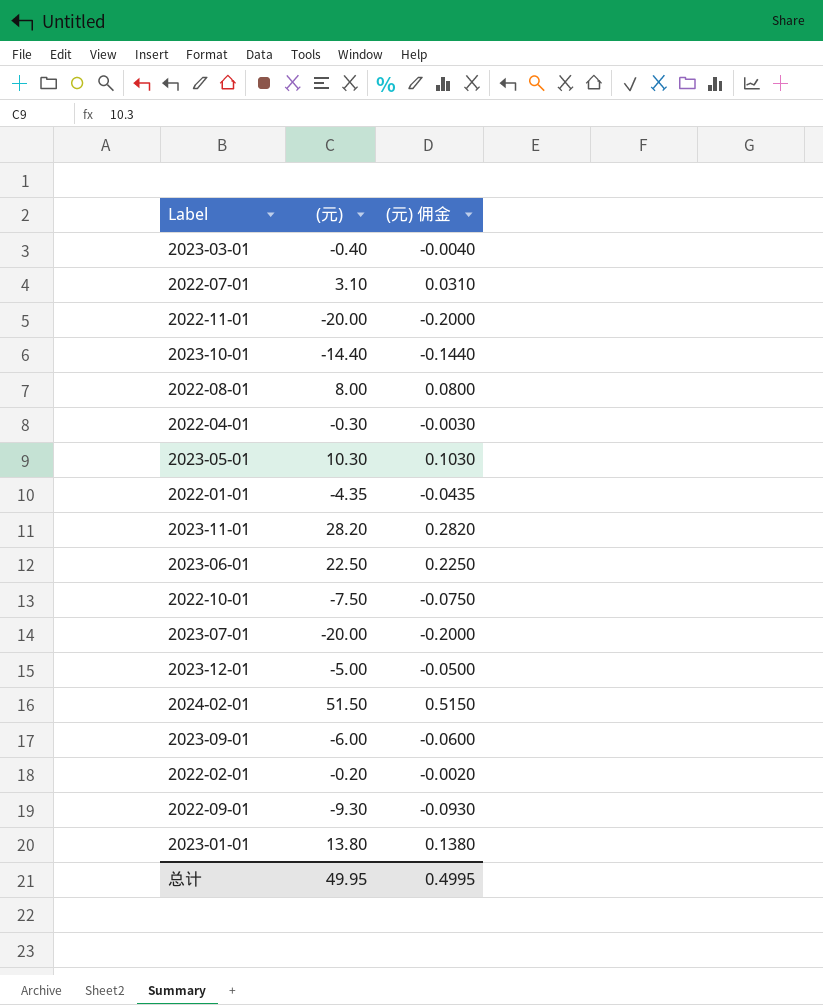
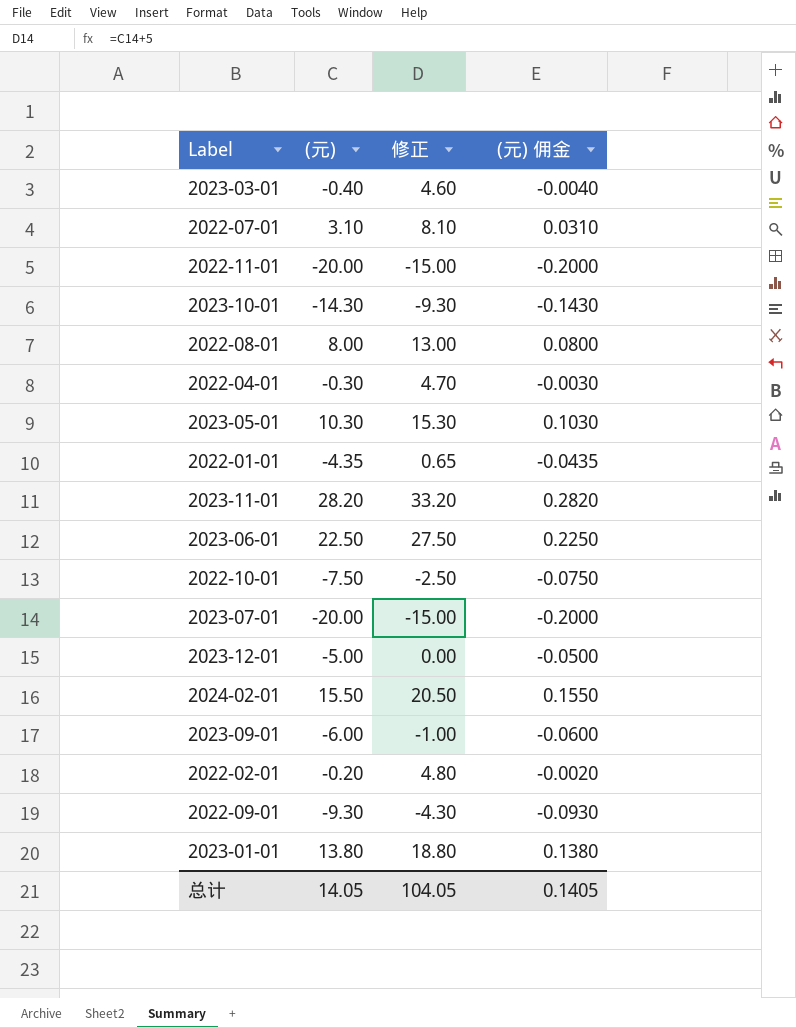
column 修正 | formula: none -> [(元)] + 5
2023-10-01 | (元): -14.40 -> -14.30
2023-10-01 | (元) 佣金: -0.1440 -> -0.1430
2024-02-01 | (元): 51.50 -> 15.50
2024-02-01 | (元) 佣金: 0.5150 -> 0.1550
总计 | (元): 49.95 -> 14.05
总计 | (元) 佣金: 0.4995 -> 0.1405

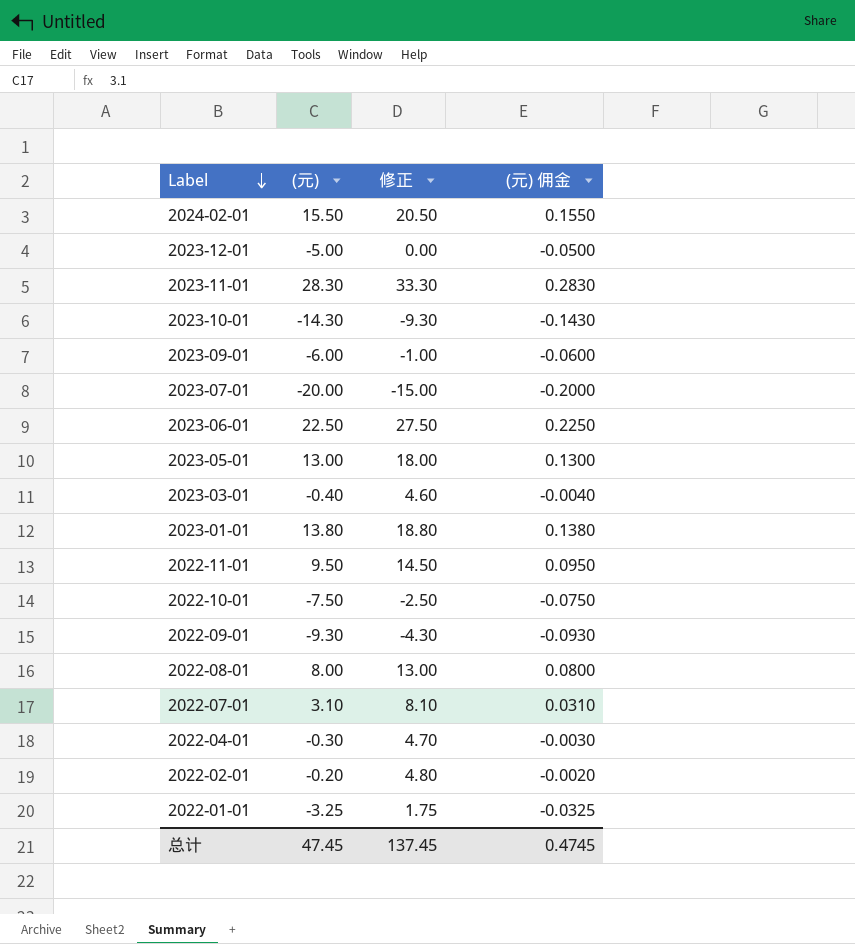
row order: none -> Label descending
2023-11-01 | (元): 28.20 -> 28.30
2023-11-01 | 修正: 33.20 -> 33.30
2023-11-01 | (元) 佣金: 0.2820 -> 0.2830
2023-05-01 | (元): 10.30 -> 13.00
2023-05-01 | 修正: 15.30 -> 18.00
2023-05-01 | (元) 佣金: 0.1030 -> 0.1300
2022-11-01 | (元): -20.00 -> 9.50
2022-11-01 | 修正: -15.00 -> 14.50
2022-11-01 | (元) 佣金: -0.2000 -> 0.0950
2022-01-01 | (元): -4.35 -> -3.25
2022-01-01 | 修正: 0.65 -> 1.75
2022-01-01 | (元) 佣金: -0.0435 -> -0.0325
总计 | (元): 14.05 -> 47.45
总计 | 修正: 104.05 -> 137.45
总计 | (元) 佣金: 0.1405 -> 0.4745

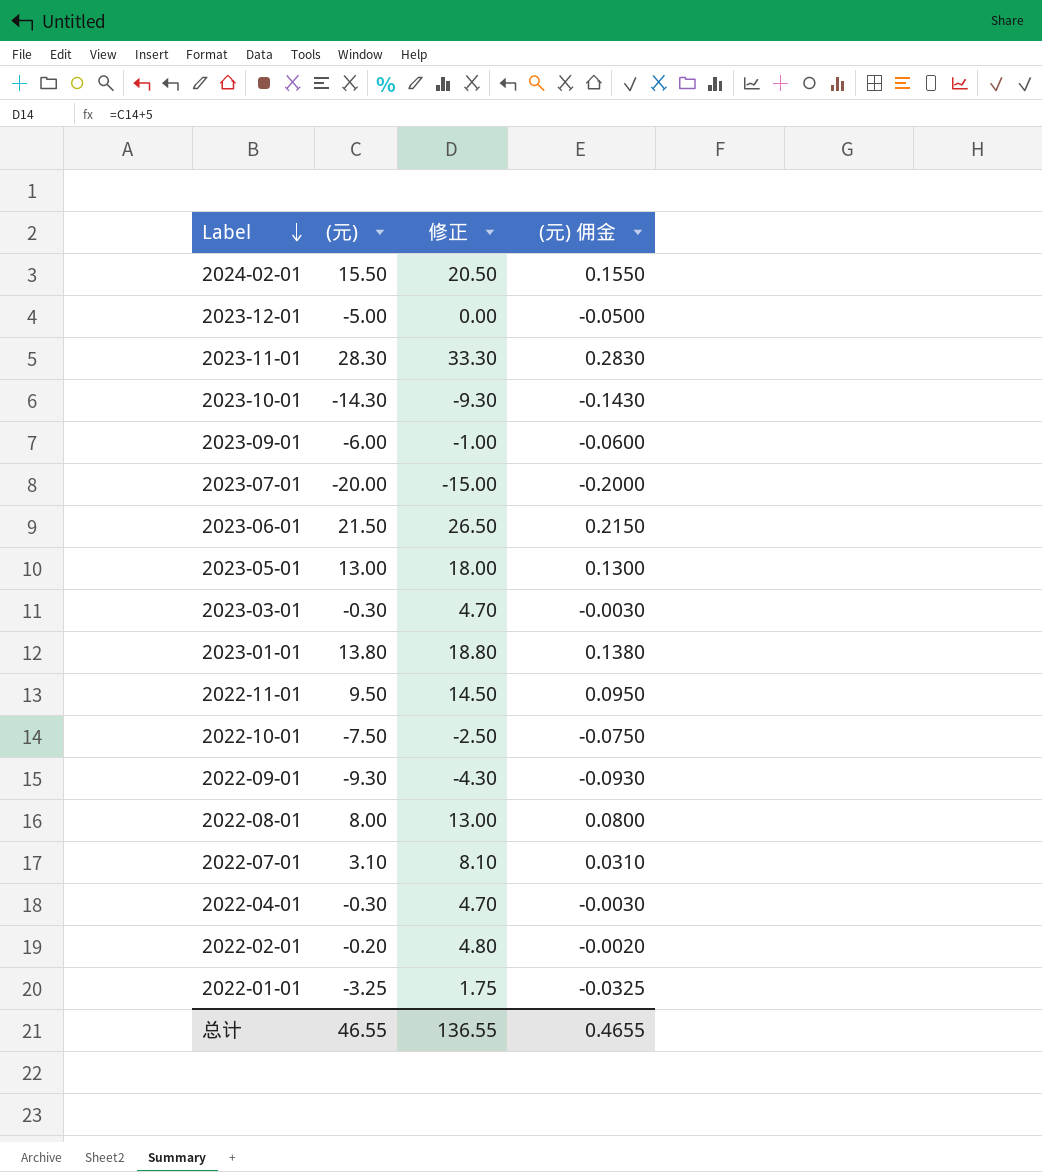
2023-06-01 | (元): 22.50 -> 21.50
2023-06-01 | 修正: 27.50 -> 26.50
2023-06-01 | (元) 佣金: 0.2250 -> 0.2150
2023-03-01 | (元): -0.40 -> -0.30
2023-03-01 | 修正: 4.60 -> 4.70
2023-03-01 | (元) 佣金: -0.0040 -> -0.0030
总计 | (元): 47.45 -> 46.55
总计 | 修正: 137.45 -> 136.55
总计 | (元) 佣金: 0.4745 -> 0.4655

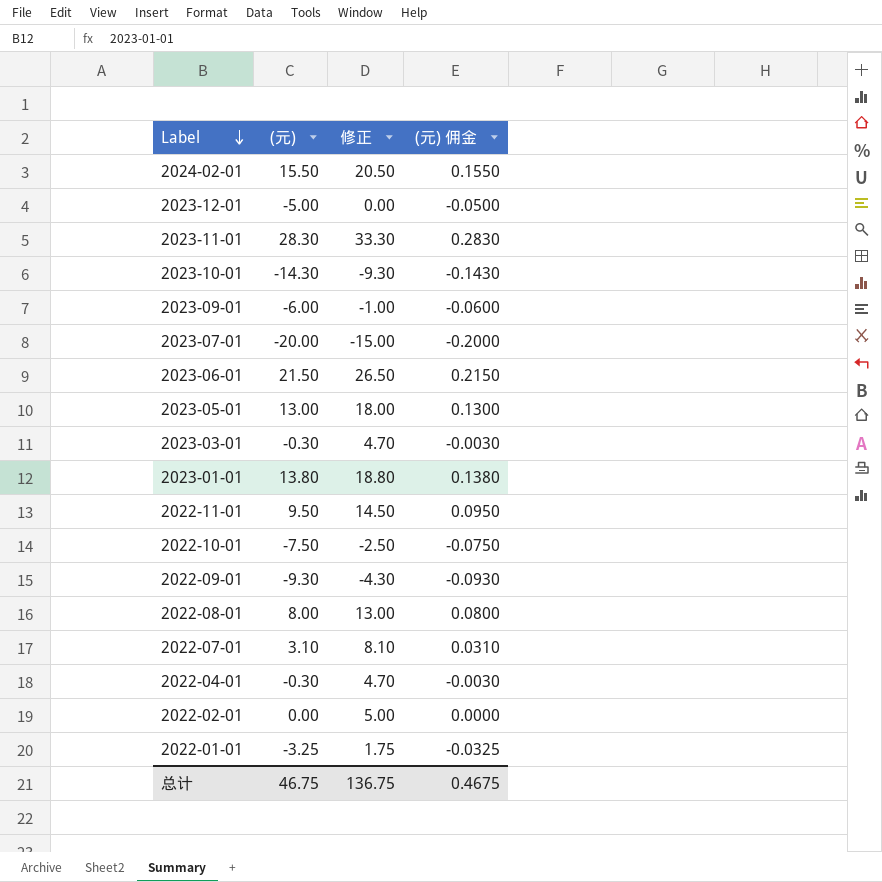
2022-02-01 | (元): -0.20 -> 0.00
2022-02-01 | 修正: 4.80 -> 5.00
2022-02-01 | (元) 佣金: -0.0020 -> 0.0000
总计 | (元): 46.55 -> 46.75
总计 | 修正: 136.55 -> 136.75
总计 | (元) 佣金: 0.4655 -> 0.4675

